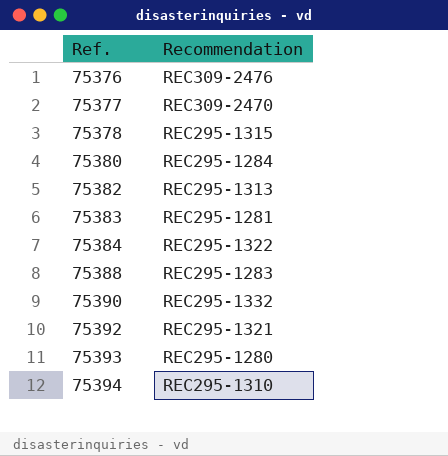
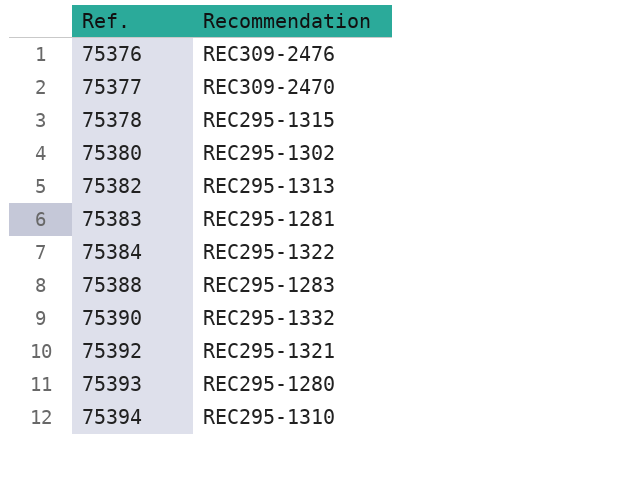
75380 | Recommendation: REC295-1284 -> REC295-1302

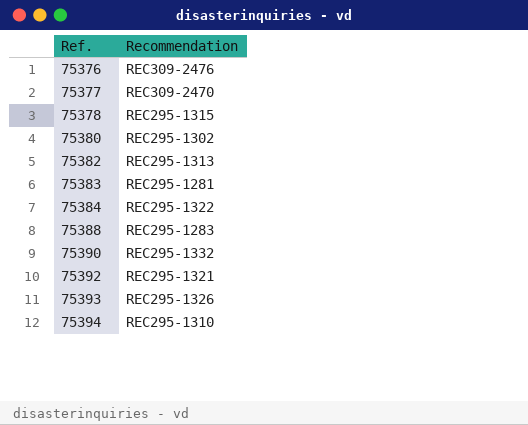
75393 | Recommendation: REC295-1280 -> REC295-1326

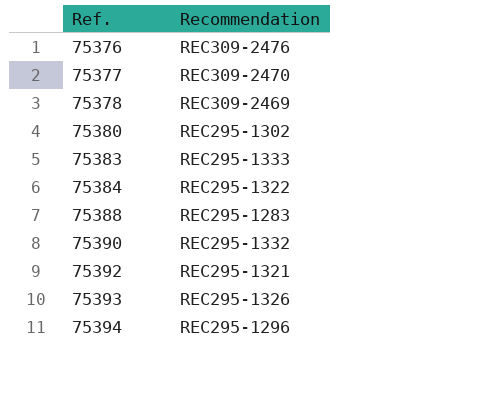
row 75382: REC295-1313 -> none
75378 | Recommendation: REC295-1315 -> REC309-2469
75383 | Recommendation: REC295-1281 -> REC295-1333
75394 | Recommendation: REC295-1310 -> REC295-1296

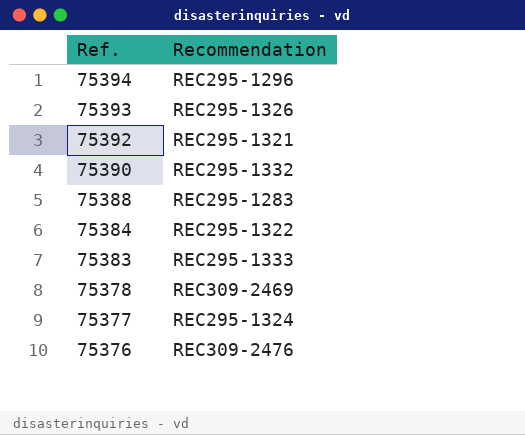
row order: Ref. ascending -> Ref. descending
row 75380: REC295-1302 -> none
75377 | Recommendation: REC309-2470 -> REC295-1324

